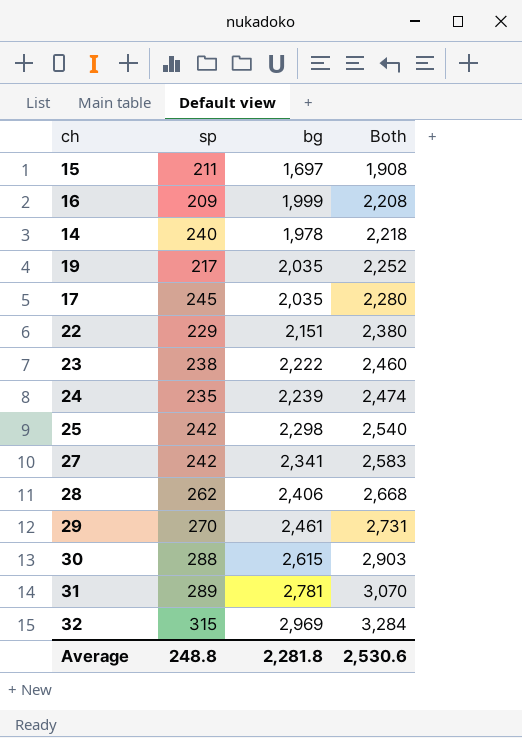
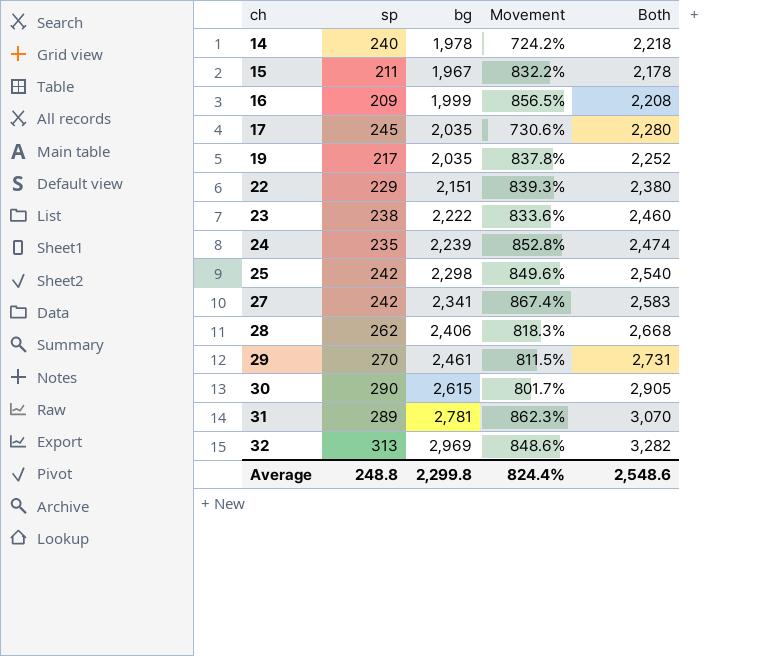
row order: Both ascending -> ch ascending
column Movement | formula: none -> ([bg] - [sp]) / [sp]
15 | bg: 1,697 -> 1,967
15 | Both: 1,908 -> 2,178
30 | sp: 288 -> 290
30 | Both: 2,903 -> 2,905
32 | sp: 315 -> 313
32 | Both: 3,284 -> 3,282
Average | bg: 2,281.8 -> 2,299.8
Average | Both: 2,530.6 -> 2,548.6

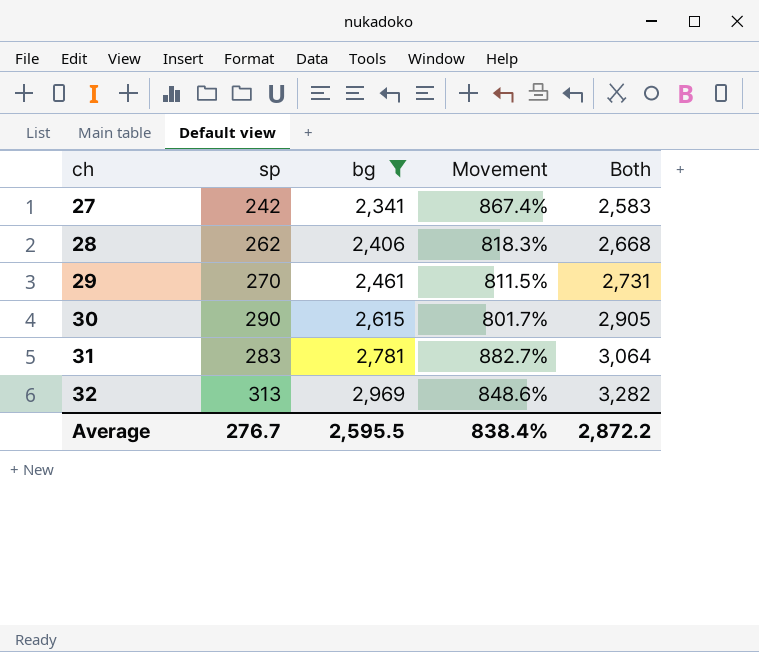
filter: none -> bg >= 2,341
31 | sp: 289 -> 283
31 | Movement: 862.3% -> 882.7%
31 | Both: 3,070 -> 3,064
Average | sp: 248.8 -> 276.7
Average | bg: 2,299.8 -> 2,595.5
Average | Movement: 824.4% -> 838.4%
Average | Both: 2,548.6 -> 2,872.2

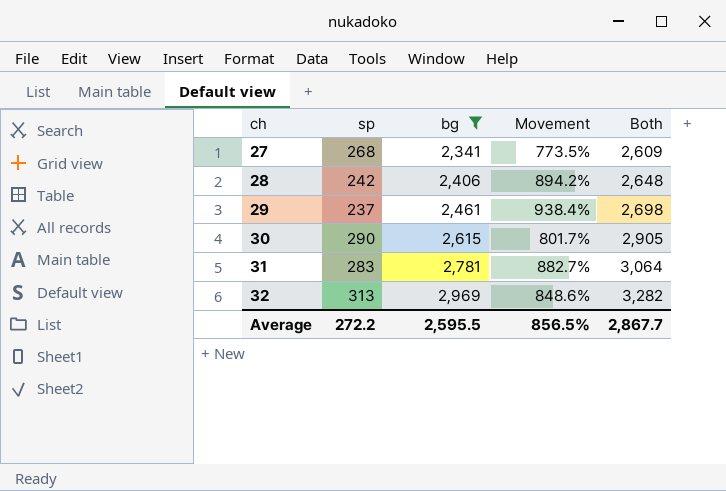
27 | sp: 242 -> 268
27 | Movement: 867.4% -> 773.5%
27 | Both: 2,583 -> 2,609
28 | sp: 262 -> 242
28 | Movement: 818.3% -> 894.2%
28 | Both: 2,668 -> 2,648
29 | sp: 270 -> 237
29 | Movement: 811.5% -> 938.4%
29 | Both: 2,731 -> 2,698
Average | sp: 276.7 -> 272.2
Average | Movement: 838.4% -> 856.5%
Average | Both: 2,872.2 -> 2,867.7

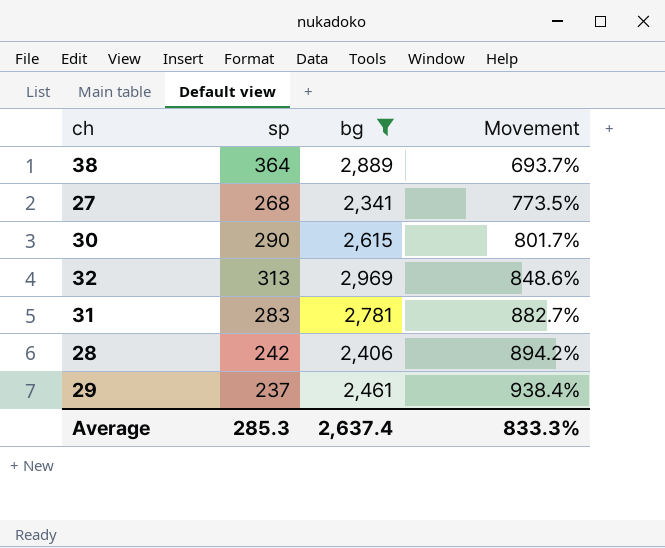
row order: ch ascending -> Movement ascending
column Both | formula: [sp] + [bg] -> none
row 38: none -> 364 | 2,889 | 693.7%
Average | sp: 272.2 -> 285.3
Average | bg: 2,595.5 -> 2,637.4
Average | Movement: 856.5% -> 833.3%

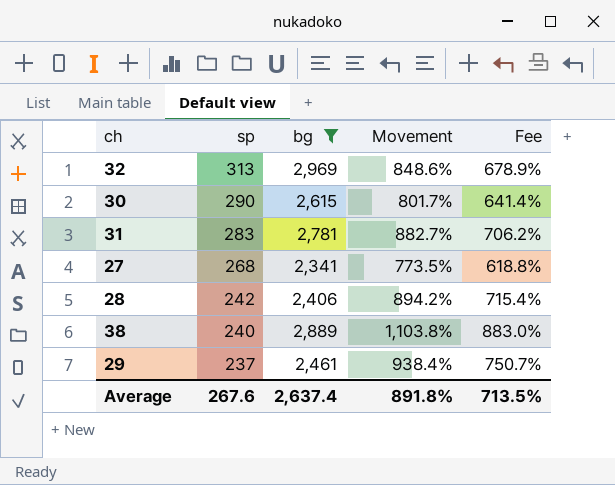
row order: Movement ascending -> sp descending
column Fee | formula: none -> [Movement] * 0.8
38 | sp: 364 -> 240
38 | Movement: 693.7% -> 1,103.8%
Average | sp: 285.3 -> 267.6
Average | Movement: 833.3% -> 891.8%

